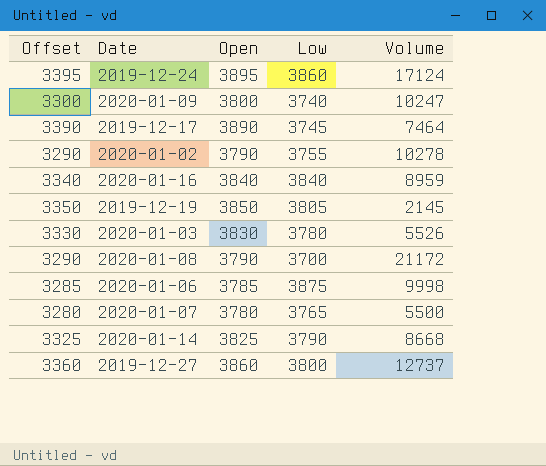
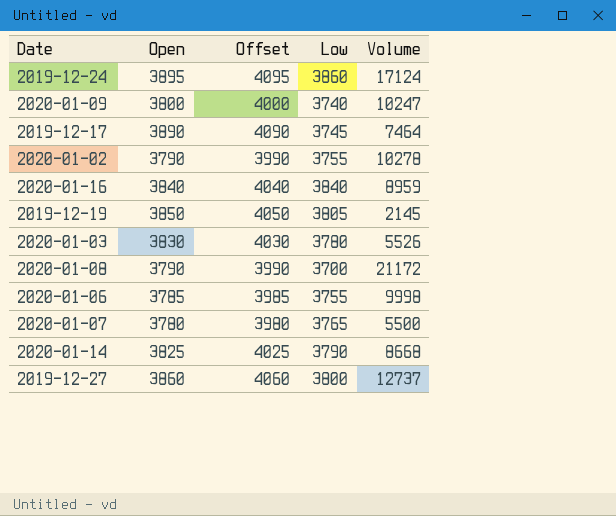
column Offset | formula: [Open] - 500 -> [Open] + 200
column Offset | position: 1 -> 3
2020-01-06 | Low: 3875 -> 3755

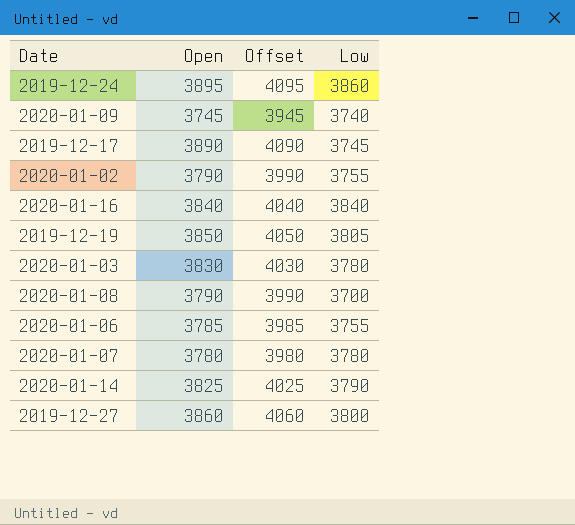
column Volume | position: 5 -> none
2020-01-09 | Open: 3800 -> 3745
2020-01-09 | Offset: 4000 -> 3945
2020-01-07 | Low: 3765 -> 3780

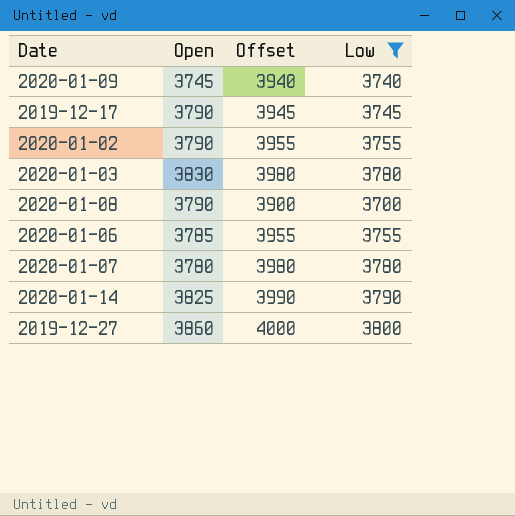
filter: none -> Low <= 3800
column Offset | formula: [Open] + 200 -> [Low] + 200
2019-12-17 | Open: 3890 -> 3790

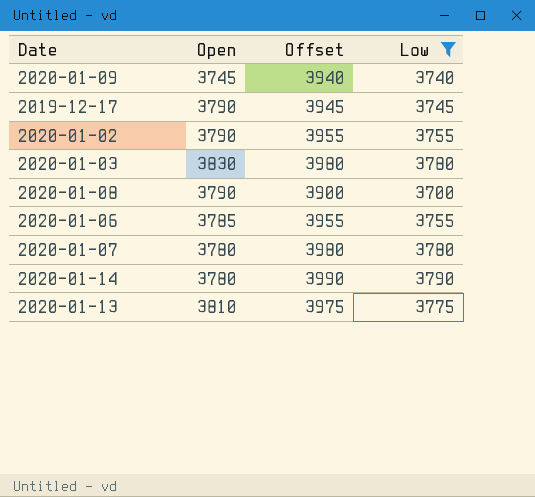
row 2019-12-27: 3860 | 4000 | 3800 -> none
2020-01-14 | Open: 3825 -> 3780
row 2020-01-13: none -> 3810 | 3975 | 3775

